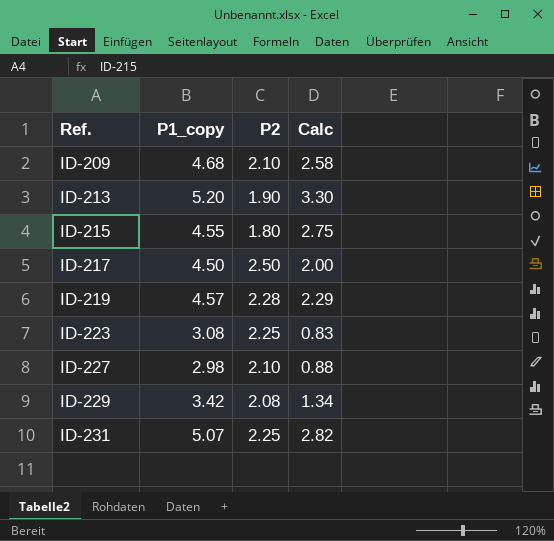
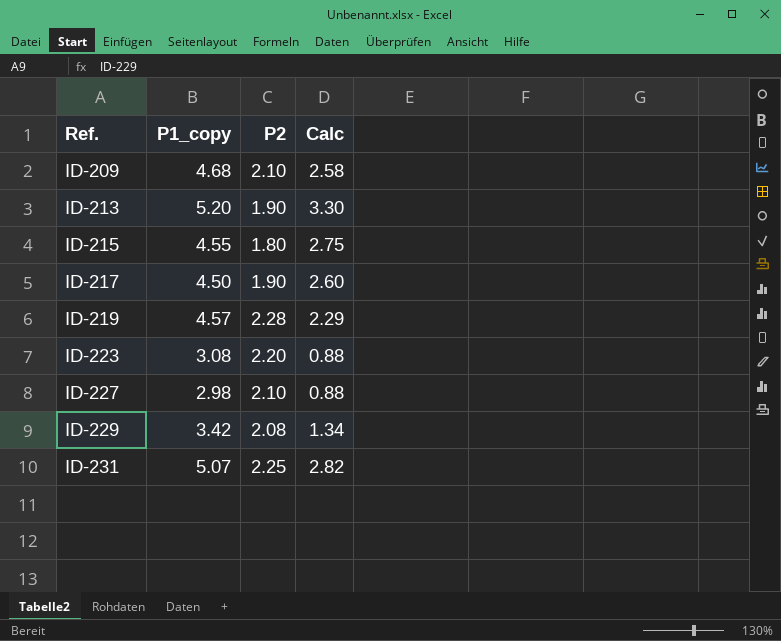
ID-217 | P2: 2.50 -> 1.90
ID-217 | Calc: 2.00 -> 2.60
ID-223 | P2: 2.25 -> 2.20
ID-223 | Calc: 0.83 -> 0.88

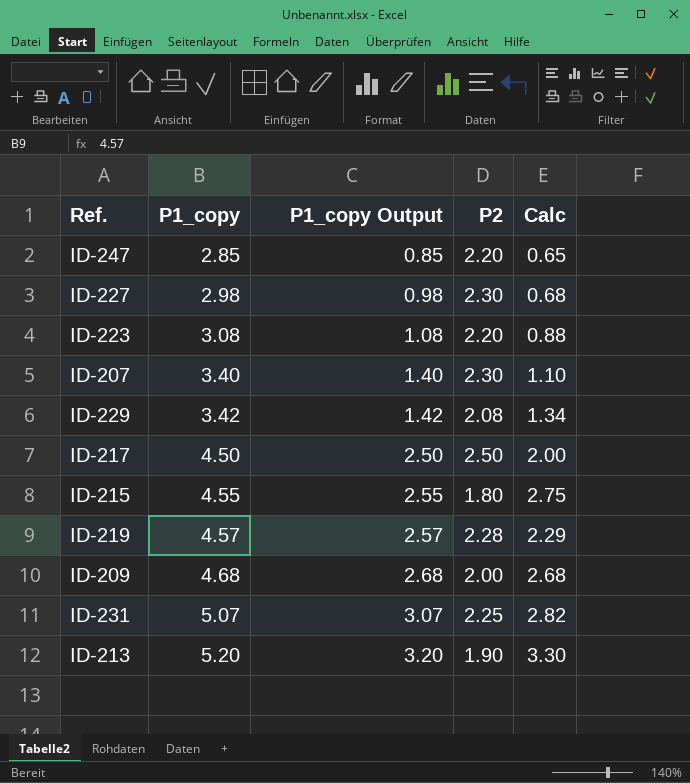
row order: Ref. ascending -> P1_copy ascending
column P1_copy Output | formula: none -> [P1_copy] - 2
row ID-247: none -> 2.85 | 0.85 | 2.20 | 0.65
ID-227 | P2: 2.10 -> 2.30
ID-227 | Calc: 0.88 -> 0.68
row ID-207: none -> 3.40 | 1.40 | 2.30 | 1.10
ID-217 | P2: 1.90 -> 2.50
ID-217 | Calc: 2.60 -> 2.00
ID-209 | P2: 2.10 -> 2.00
ID-209 | Calc: 2.58 -> 2.68

